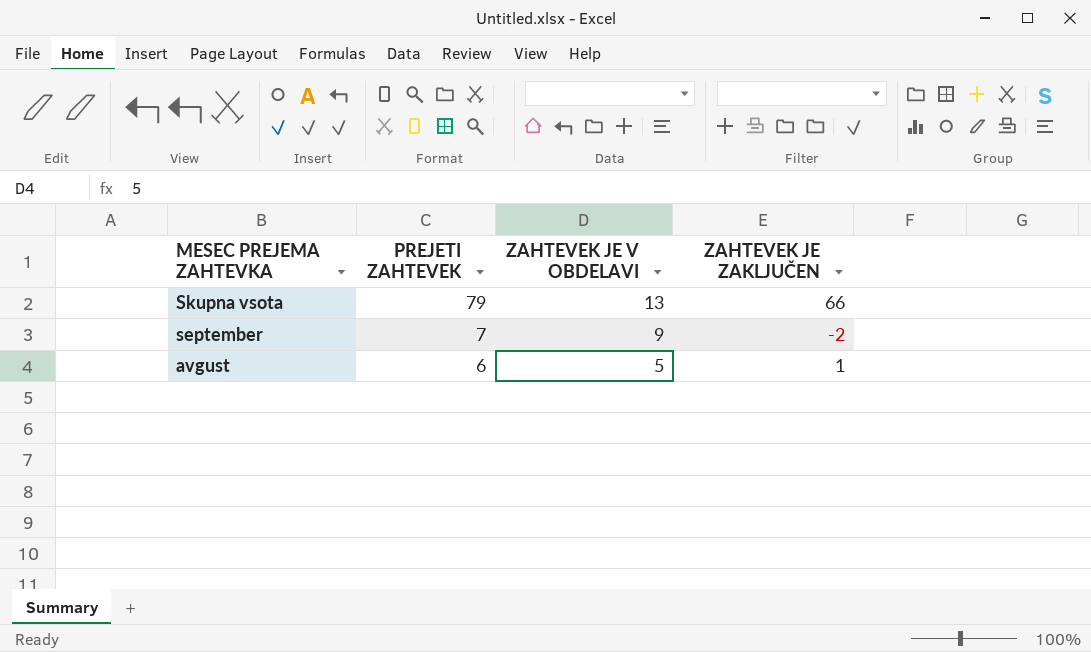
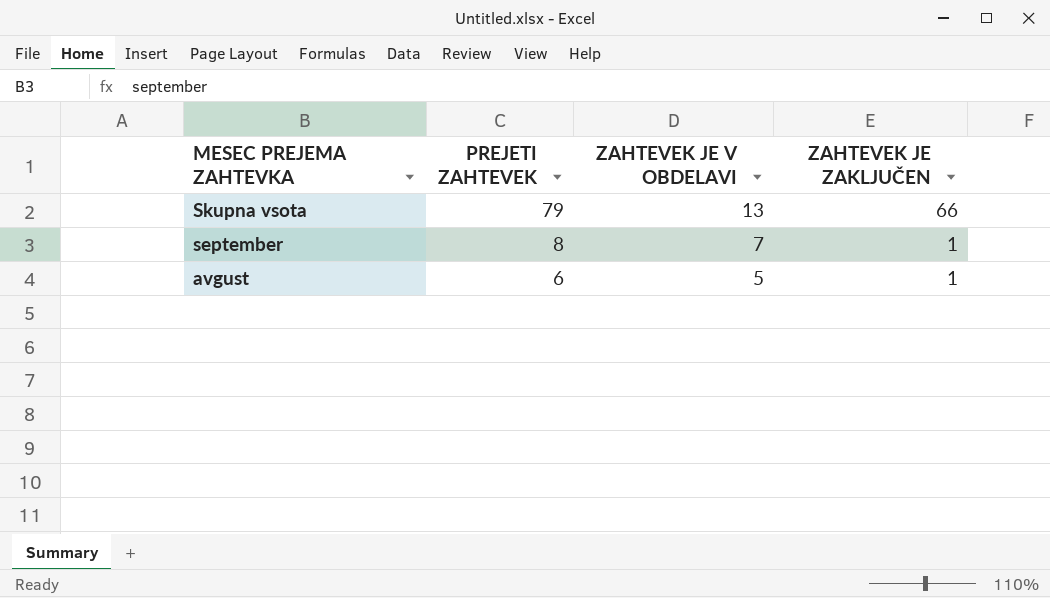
september | PREJETI ZAHTEVEK: 7 -> 8
september | ZAHTEVEK JE V OBDELAVI: 9 -> 7
september | ZAHTEVEK JE ZAKLJUČEN: -2 -> 1

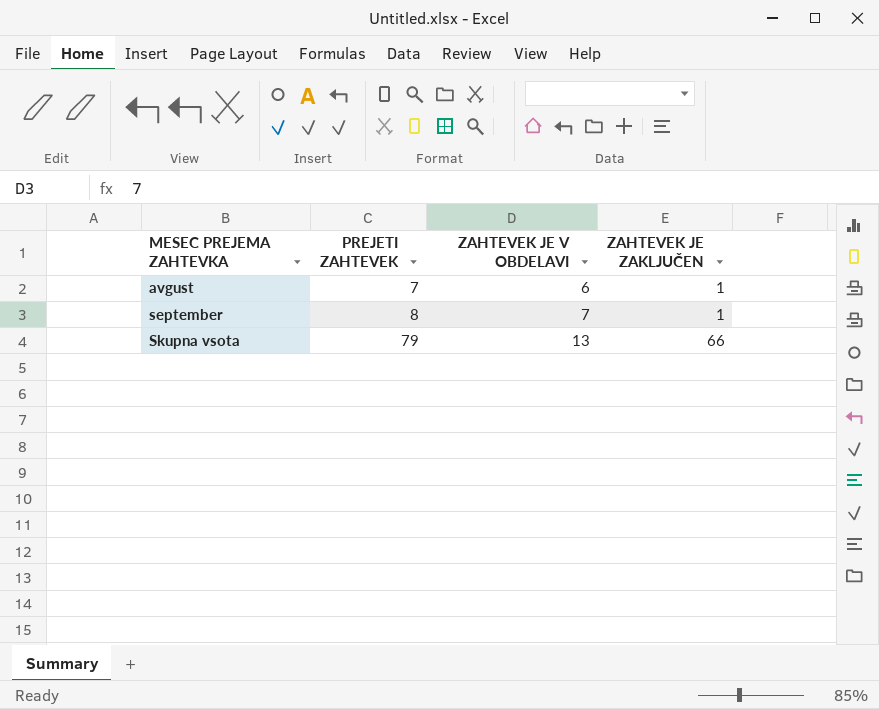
row order: MESEC PREJEMA ZAHTEVKA descending -> MESEC PREJEMA ZAHTEVKA ascending
avgust | PREJETI ZAHTEVEK: 6 -> 7
avgust | ZAHTEVEK JE V OBDELAVI: 5 -> 6

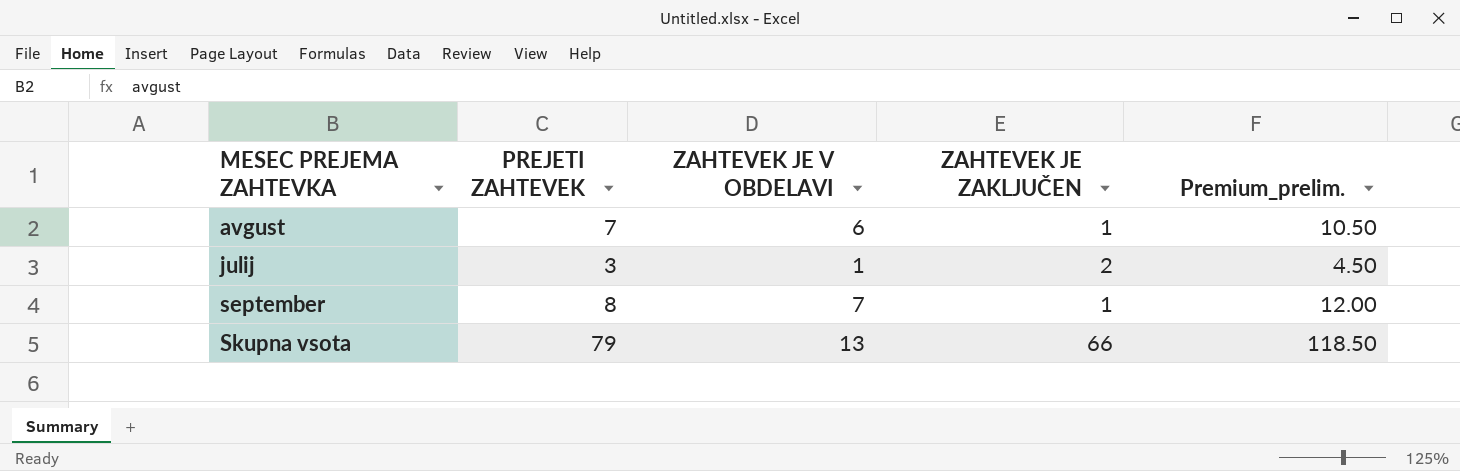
column Premium_prelim. | formula: none -> [PREJETI ZAHTEVEK] * 1.5
row julij: none -> 3 | 1 | 2 | 4.50

